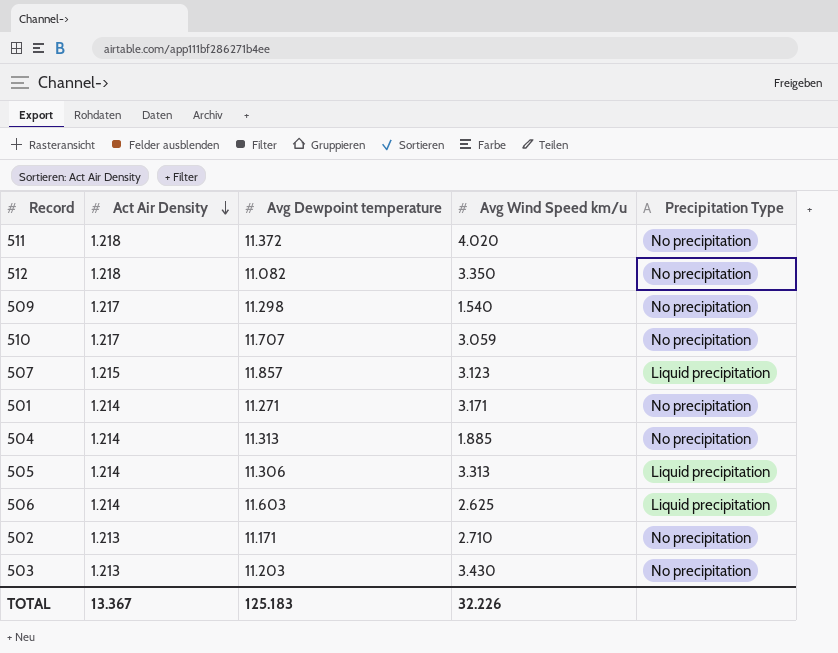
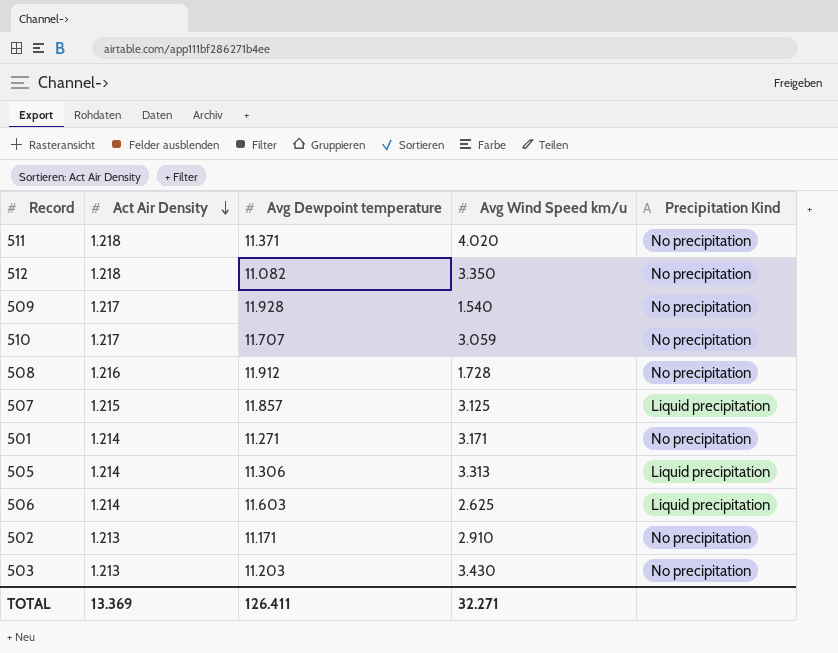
column name: Precipitation Type -> Precipitation Kind
row 504: 1.214 | 11.313 | 1.885 | No precipitation -> none
511 | Avg Dewpoint temperature: 11.372 -> 11.371
509 | Avg Dewpoint temperature: 11.298 -> 11.928
row 508: none -> 1.216 | 11.912 | 1.728 | No precipitation
507 | Avg Wind Speed km/u: 3.123 -> 3.125
502 | Avg Wind Speed km/u: 2.710 -> 2.910
TOTAL | Act Air Density: 13.367 -> 13.369
TOTAL | Avg Dewpoint temperature: 125.183 -> 126.411
TOTAL | Avg Wind Speed km/u: 32.226 -> 32.271

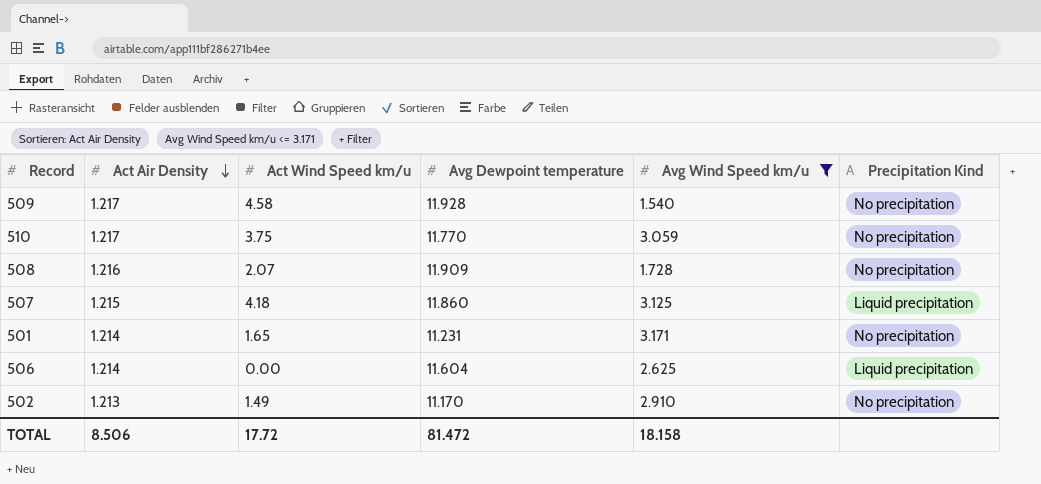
filter: none -> Avg Wind Speed km/u <= 3.171
column Act Wind Speed km/u | position: none -> 3
510 | Avg Dewpoint temperature: 11.707 -> 11.770
508 | Avg Dewpoint temperature: 11.912 -> 11.909
507 | Avg Dewpoint temperature: 11.857 -> 11.860
501 | Avg Dewpoint temperature: 11.271 -> 11.231
506 | Avg Dewpoint temperature: 11.603 -> 11.604
502 | Avg Dewpoint temperature: 11.171 -> 11.170
TOTAL | Act Air Density: 13.369 -> 8.506
TOTAL | Avg Dewpoint temperature: 126.411 -> 81.472
TOTAL | Avg Wind Speed km/u: 32.271 -> 18.158

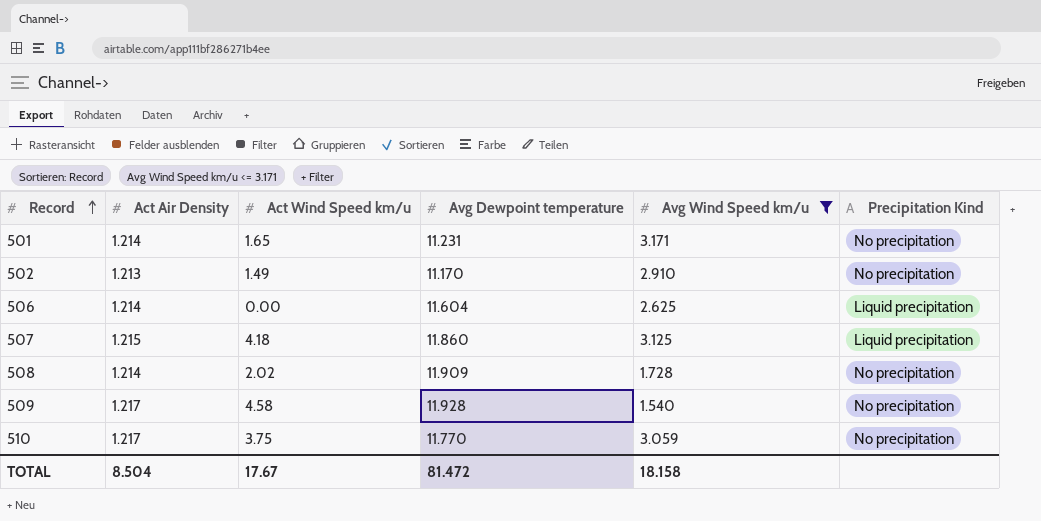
row order: Act Air Density descending -> Record ascending
508 | Act Air Density: 1.216 -> 1.214
508 | Act Wind Speed km/u: 2.07 -> 2.02
TOTAL | Act Air Density: 8.506 -> 8.504
TOTAL | Act Wind Speed km/u: 17.72 -> 17.67

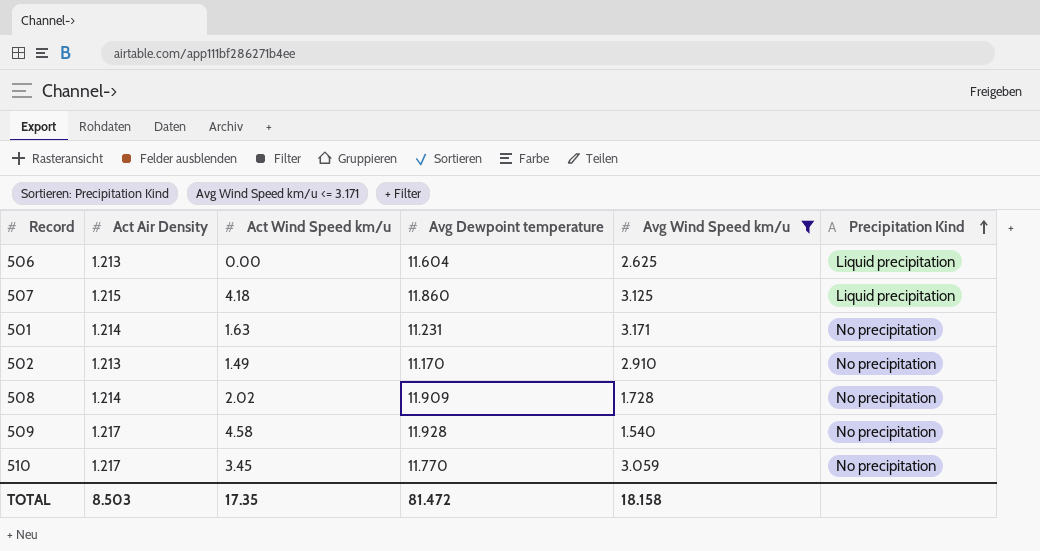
row order: Record ascending -> Precipitation Kind ascending
506 | Act Air Density: 1.214 -> 1.213
501 | Act Wind Speed km/u: 1.65 -> 1.63
510 | Act Wind Speed km/u: 3.75 -> 3.45
TOTAL | Act Air Density: 8.504 -> 8.503
TOTAL | Act Wind Speed km/u: 17.67 -> 17.35

